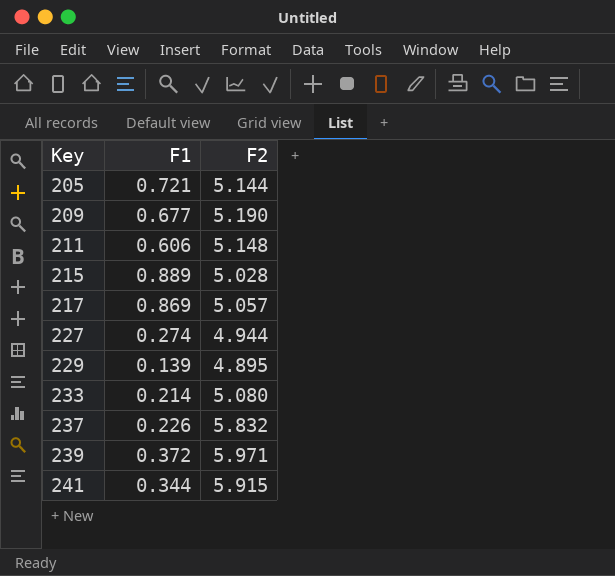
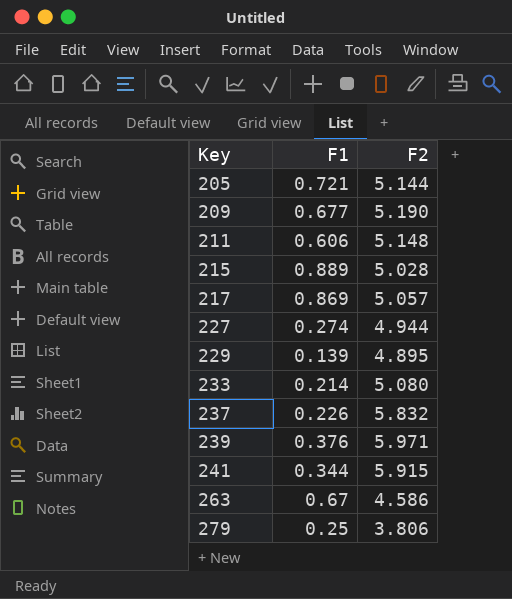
239 | F1: 0.372 -> 0.376
row 263: none -> 0.67 | 4.586
row 279: none -> 0.25 | 3.806

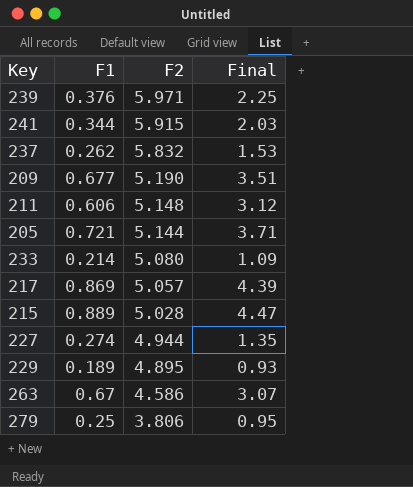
row order: Key ascending -> F2 descending
column Final | formula: none -> [F1] * [F2]
237 | F1: 0.226 -> 0.262
229 | F1: 0.139 -> 0.189

